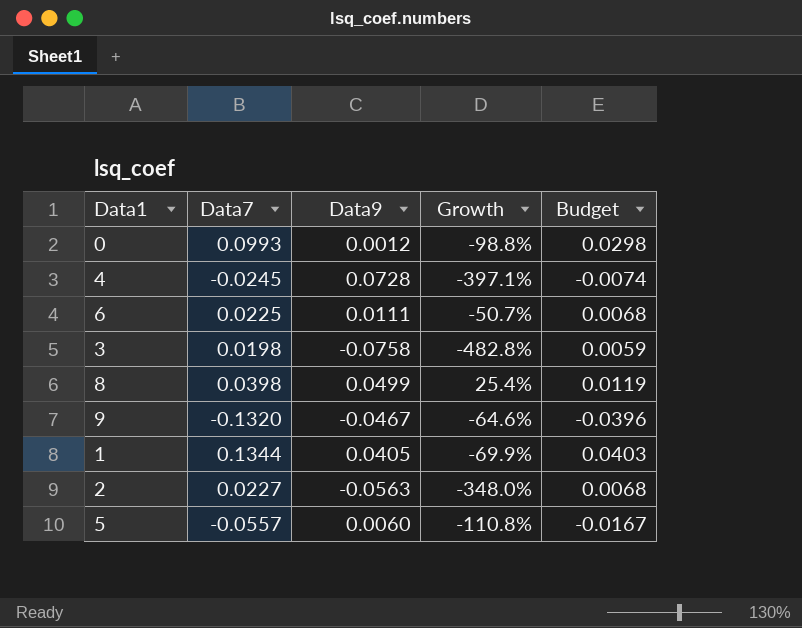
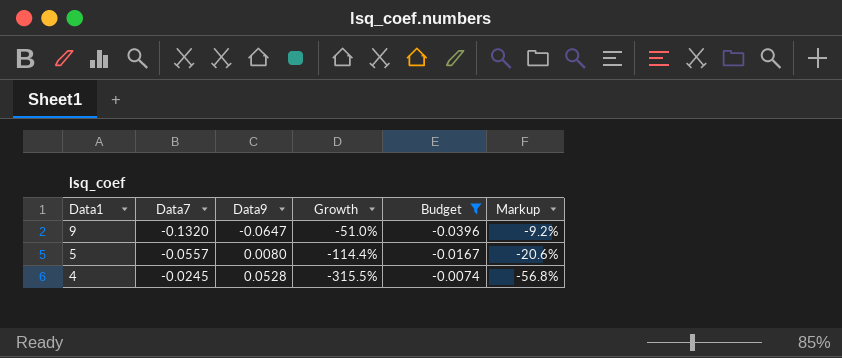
filter: none -> Budget <= -0.0074
row order: none -> Data1 descending
column Markup | formula: none -> [Growth] * 0.18
9 | Data9: -0.0467 -> -0.0647
9 | Growth: -64.6% -> -51.0%
5 | Data9: 0.0060 -> 0.0080
5 | Growth: -110.8% -> -114.4%
4 | Data9: 0.0728 -> 0.0528
4 | Growth: -397.1% -> -315.5%

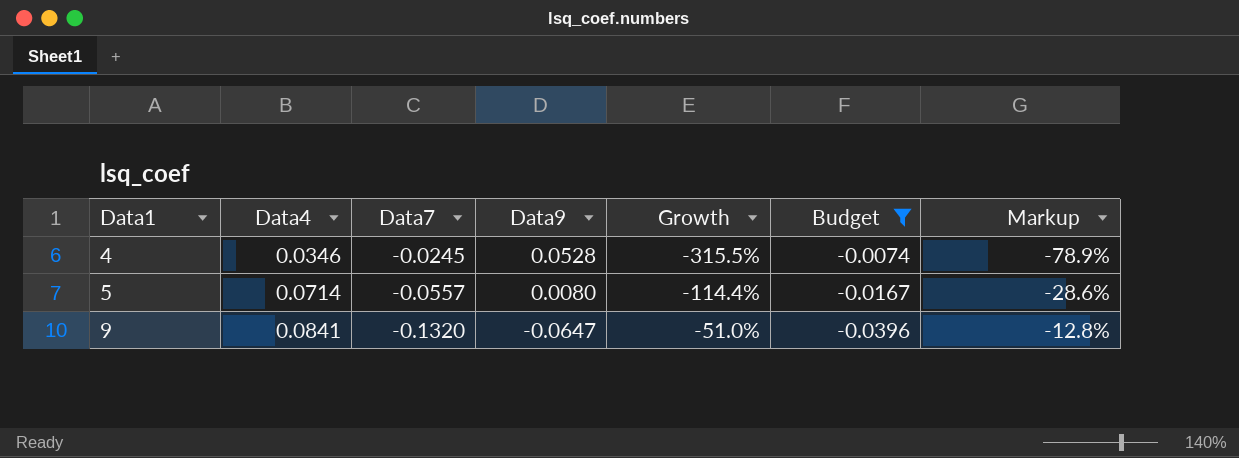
row order: Data1 descending -> Data1 ascending
column Data4 | position: none -> 2
column Markup | formula: [Growth] * 0.18 -> [Growth] * 0.25

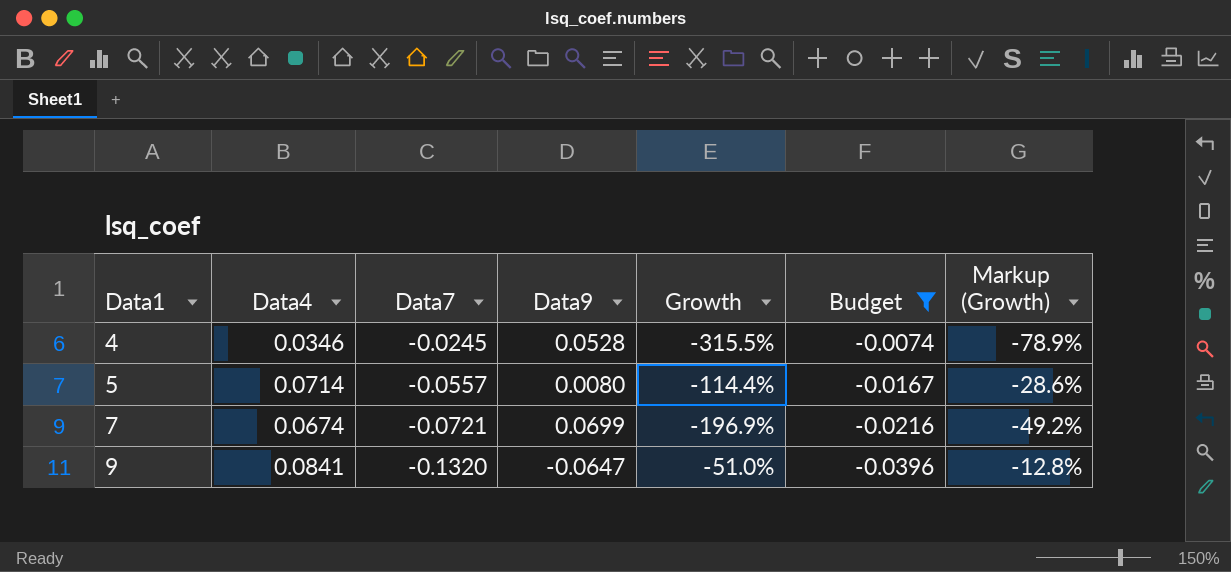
column name: Markup -> Markup (Growth)
row 7: none -> 0.0674 | -0.0721 | 0.0699 | -196.9% | -0.0216 | -49.2%

